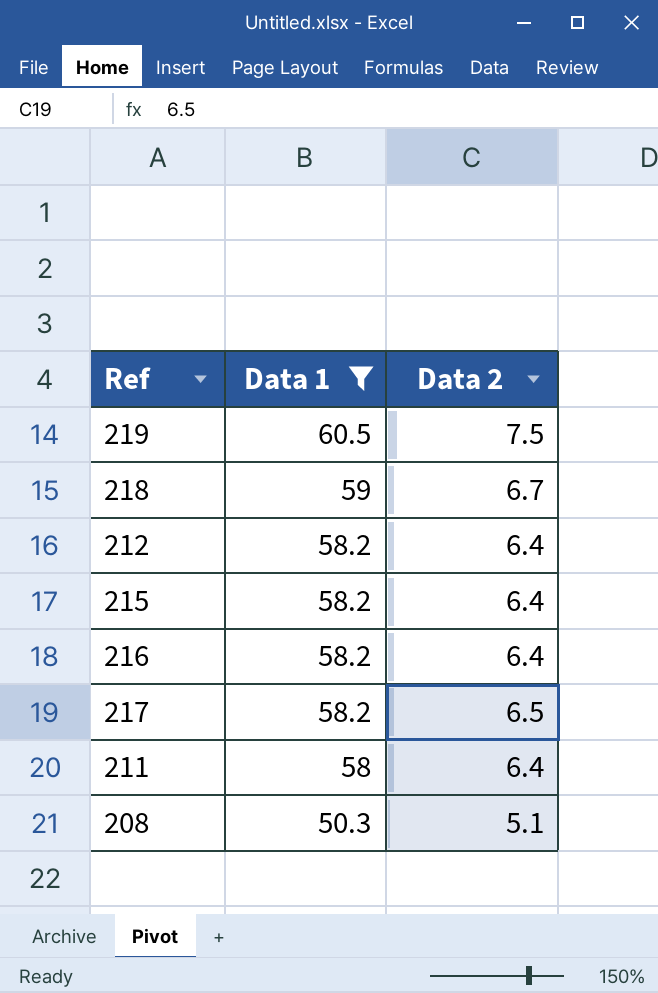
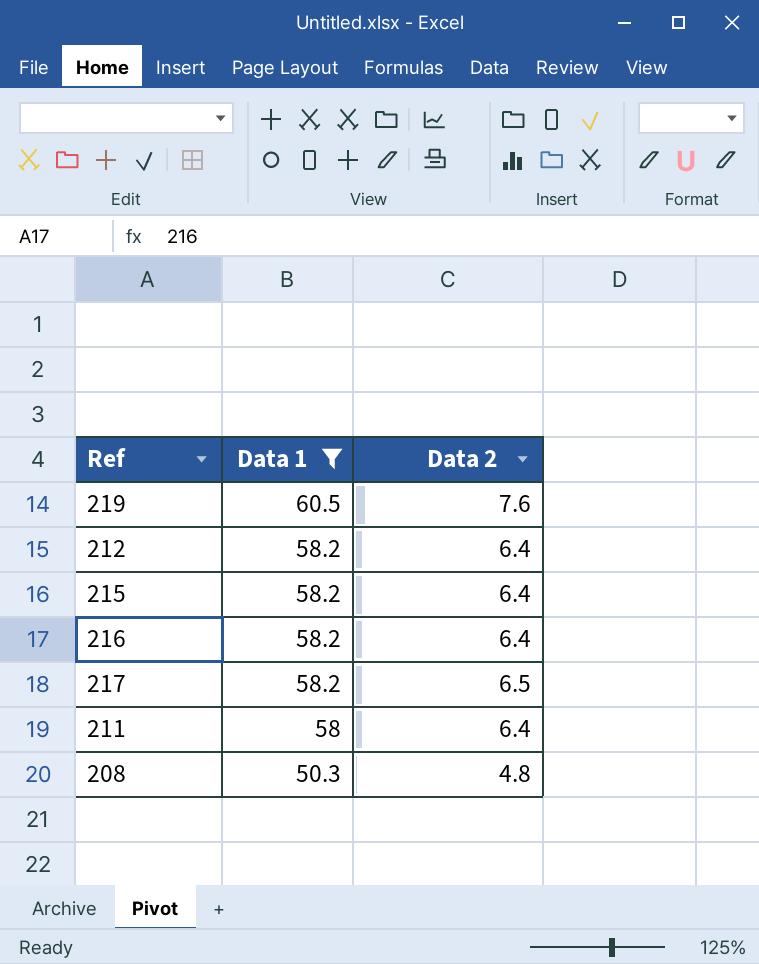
row 218: 59 | 6.7 -> none
219 | Data 2: 7.5 -> 7.6
208 | Data 2: 5.1 -> 4.8

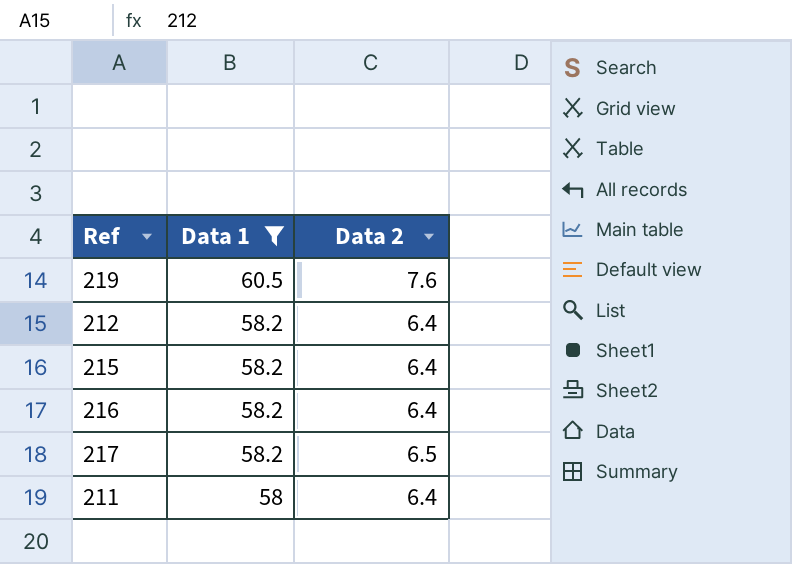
row 208: 50.3 | 4.8 -> none

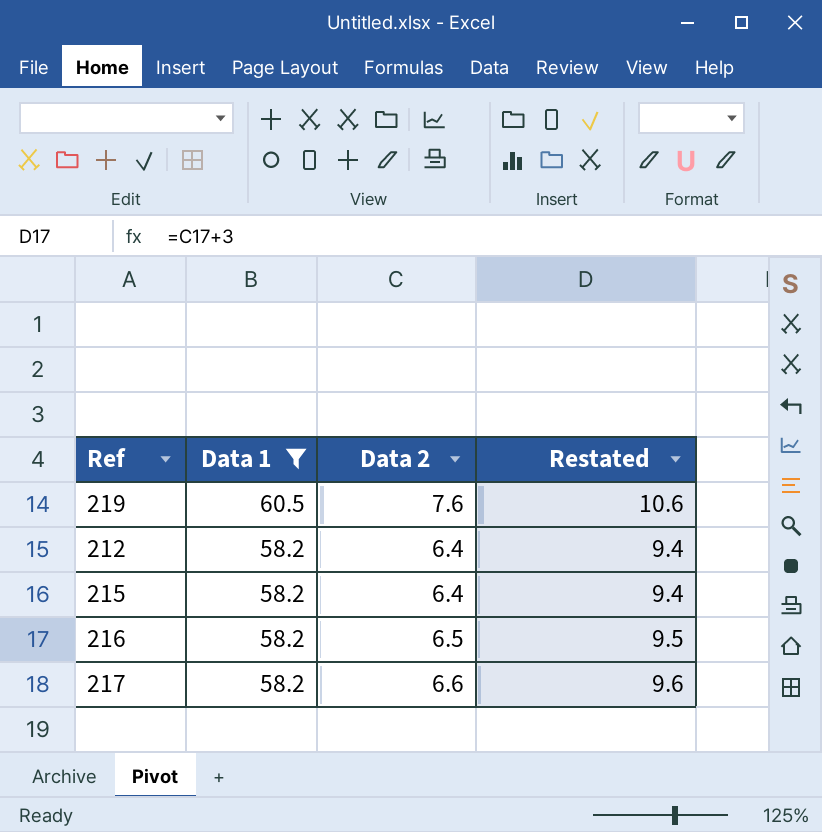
column Restated | formula: none -> [Data 2] + 3
row 211: 58 | 6.4 -> none
216 | Data 2: 6.4 -> 6.5
217 | Data 2: 6.5 -> 6.6

